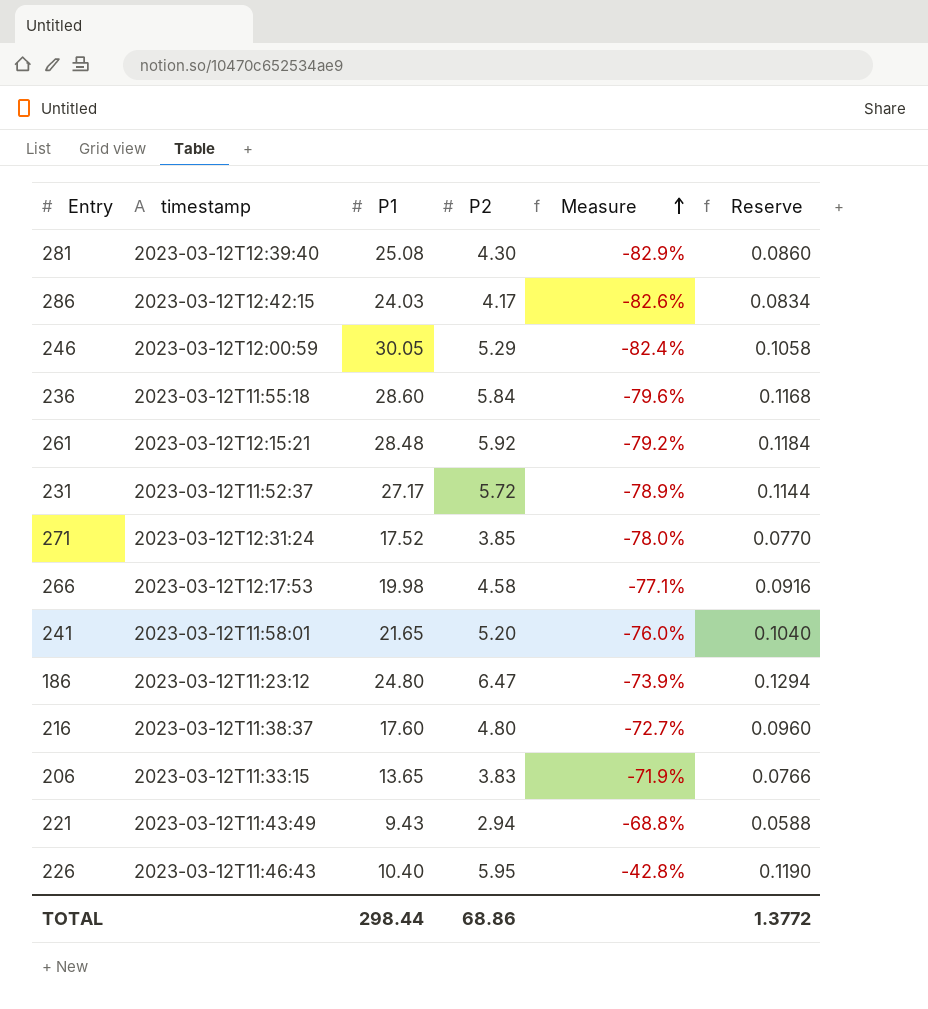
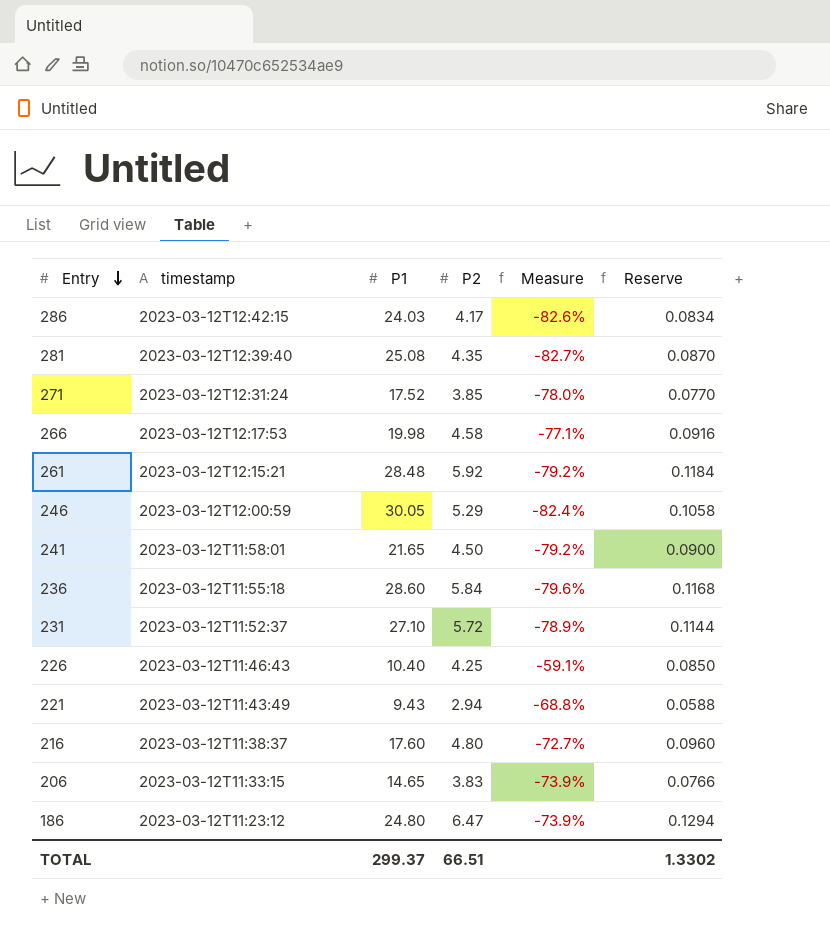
row order: Measure ascending -> Entry descending
281 | P2: 4.30 -> 4.35
281 | Measure: -82.9% -> -82.7%
281 | Reserve: 0.0860 -> 0.0870
241 | P2: 5.20 -> 4.50
241 | Measure: -76.0% -> -79.2%
241 | Reserve: 0.1040 -> 0.0900
231 | P1: 27.17 -> 27.10
226 | P2: 5.95 -> 4.25
226 | Measure: -42.8% -> -59.1%
226 | Reserve: 0.1190 -> 0.0850
206 | P1: 13.65 -> 14.65
206 | Measure: -71.9% -> -73.9%
TOTAL | P1: 298.44 -> 299.37
TOTAL | P2: 68.86 -> 66.51
TOTAL | Reserve: 1.3772 -> 1.3302

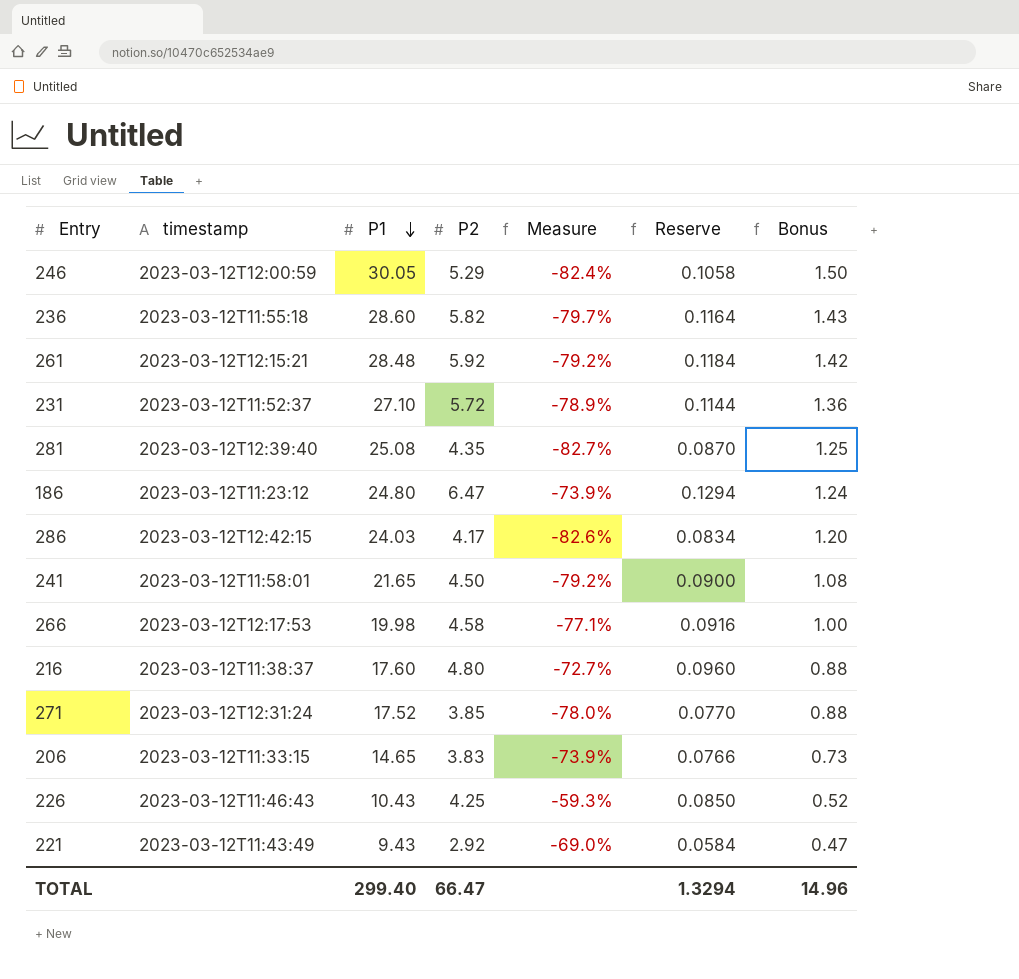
row order: Entry descending -> P1 descending
column Bonus | formula: none -> [P1] * 0.05
236 | P2: 5.84 -> 5.82
236 | Measure: -79.6% -> -79.7%
236 | Reserve: 0.1168 -> 0.1164
226 | P1: 10.40 -> 10.43
226 | Measure: -59.1% -> -59.3%
221 | P2: 2.94 -> 2.92
221 | Measure: -68.8% -> -69.0%
221 | Reserve: 0.0588 -> 0.0584
TOTAL | P1: 299.37 -> 299.40
TOTAL | P2: 66.51 -> 66.47
TOTAL | Reserve: 1.3302 -> 1.3294

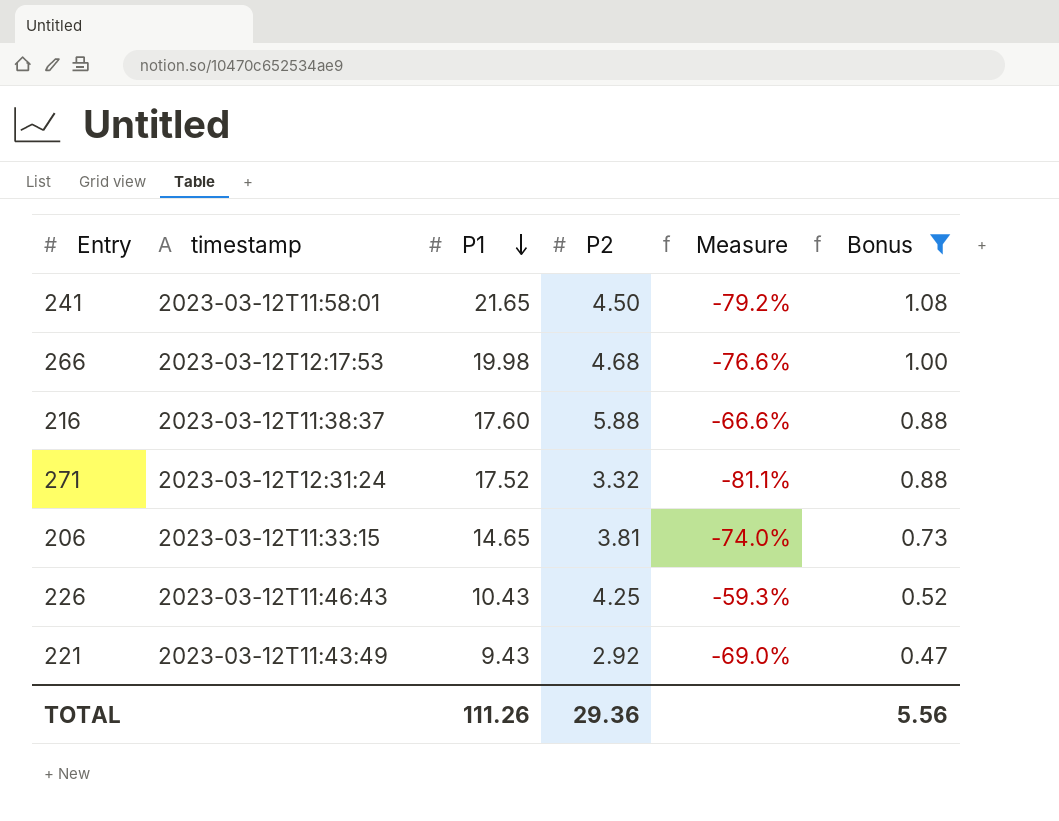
filter: none -> Bonus <= 1.08
column Reserve | formula: [P2] * 0.02 -> none
266 | P2: 4.58 -> 4.68
266 | Measure: -77.1% -> -76.6%
216 | P2: 4.80 -> 5.88
216 | Measure: -72.7% -> -66.6%
271 | P2: 3.85 -> 3.32
271 | Measure: -78.0% -> -81.1%
206 | P2: 3.83 -> 3.81
206 | Measure: -73.9% -> -74.0%
TOTAL | P1: 299.40 -> 111.26
TOTAL | P2: 66.47 -> 29.36
TOTAL | Bonus: 14.96 -> 5.56

